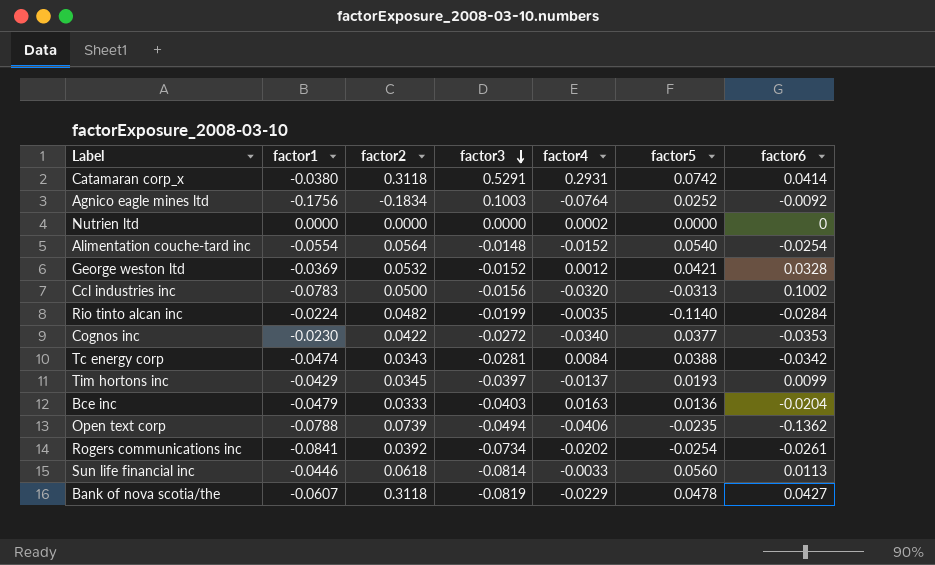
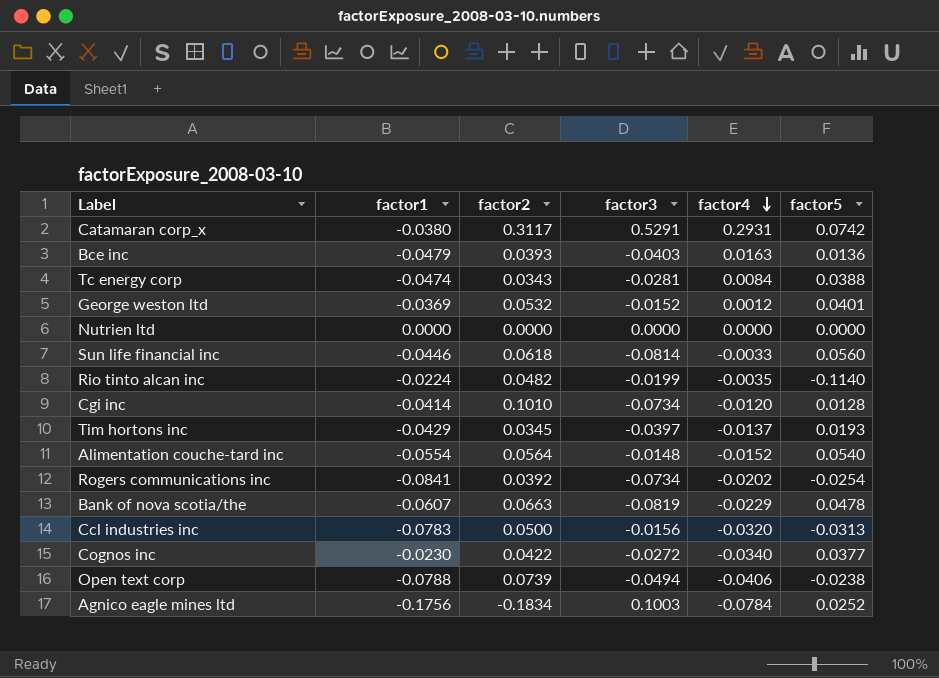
row order: factor3 descending -> factor4 descending
column factor6 | position: 7 -> none
Catamaran corp_x | factor2: 0.3118 -> 0.3117
Bce inc | factor2: 0.0333 -> 0.0393
George weston ltd | factor5: 0.0421 -> 0.0401
Nutrien ltd | factor4: 0.0002 -> 0.0000
row Cgi inc: none -> -0.0414 | 0.1010 | -0.0734 | -0.0120 | 0.0128
Bank of nova scotia/the | factor2: 0.3118 -> 0.0663
Open text corp | factor5: -0.0235 -> -0.0238
Agnico eagle mines ltd | factor4: -0.0764 -> -0.0784

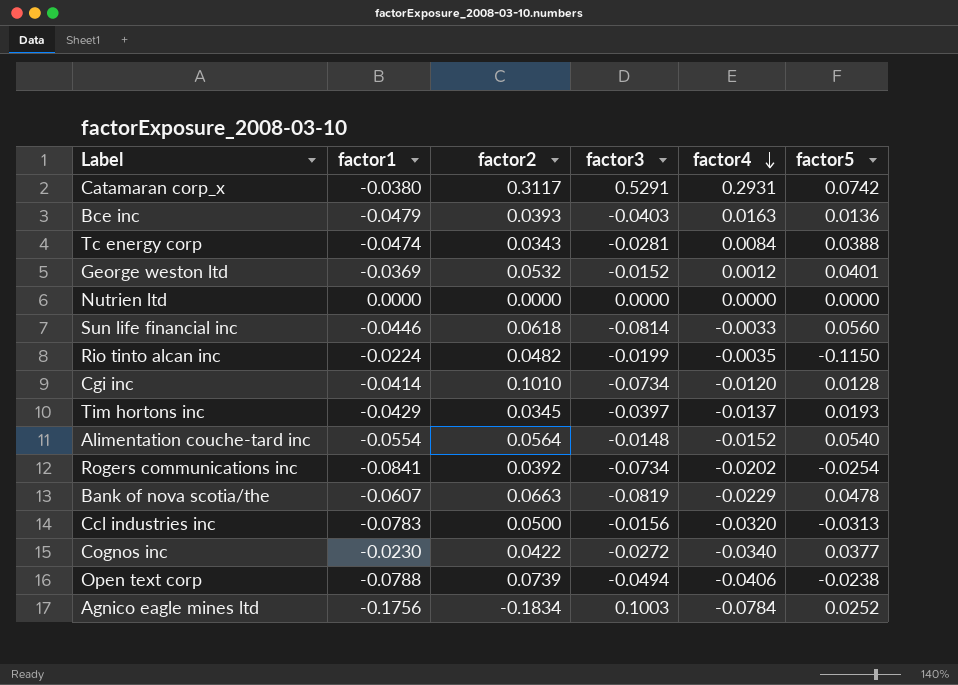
Rio tinto alcan inc | factor5: -0.1140 -> -0.1150

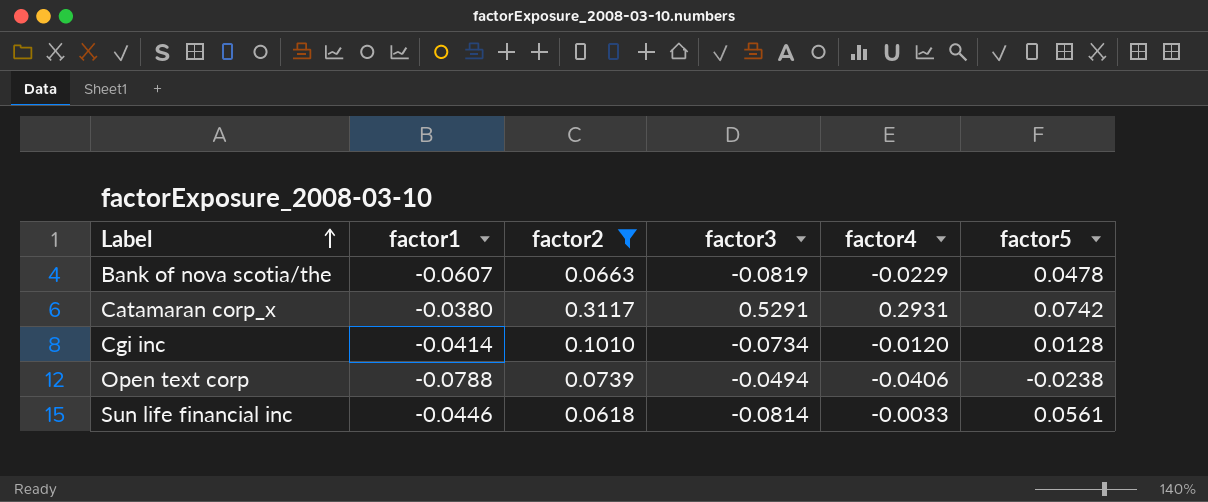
filter: none -> factor2 >= 0.0618
row order: factor4 descending -> Label ascending
Sun life financial inc | factor5: 0.0560 -> 0.0561

